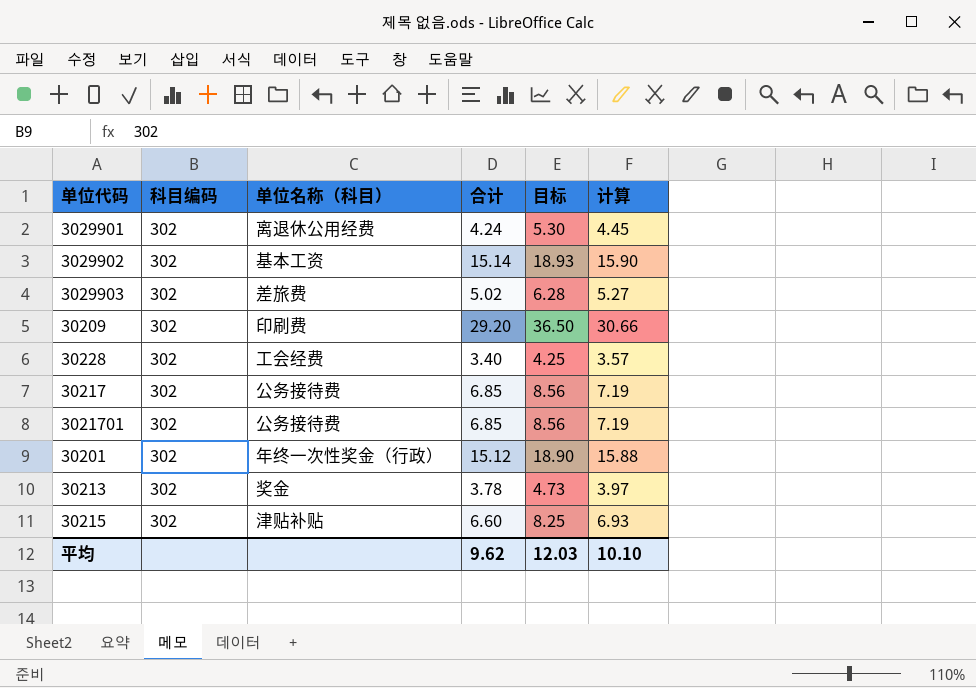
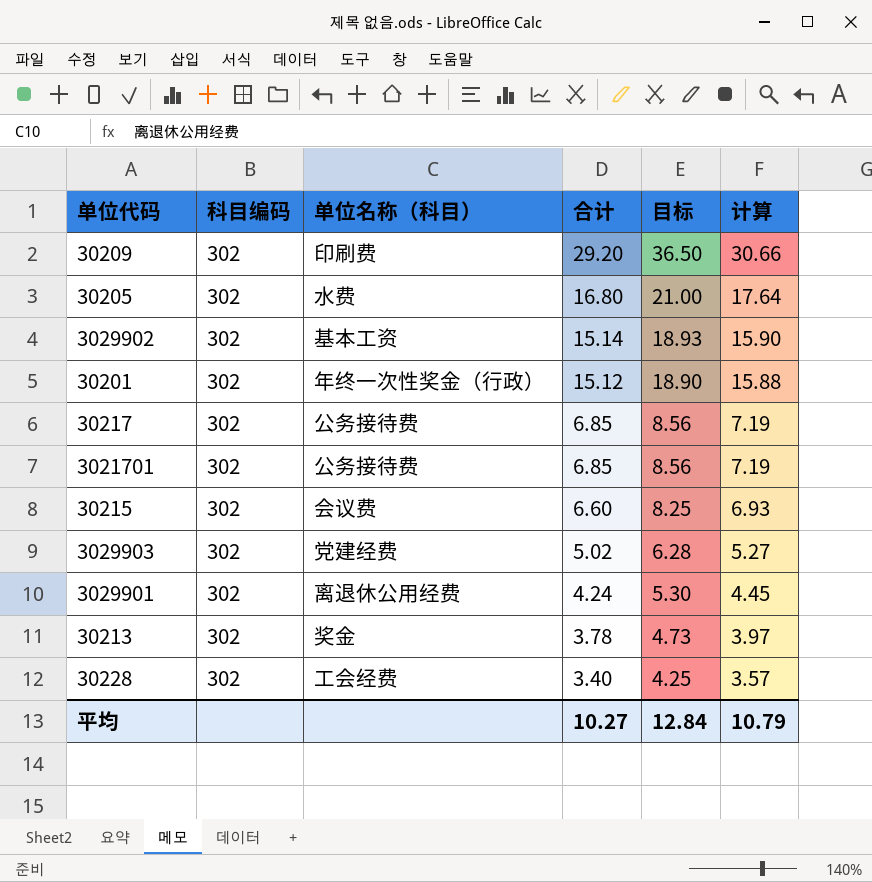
row order: none -> 合计 descending
row 30205: none -> 302 | 水费 | 16.80 | 21.00 | 17.64
30215 | 单位名称（科目）: 津贴补贴 -> 会议费
3029903 | 单位名称（科目）: 差旅费 -> 党建经费
平均 | 合计: 9.62 -> 10.27
平均 | 目标: 12.03 -> 12.84
平均 | 计算: 10.10 -> 10.79

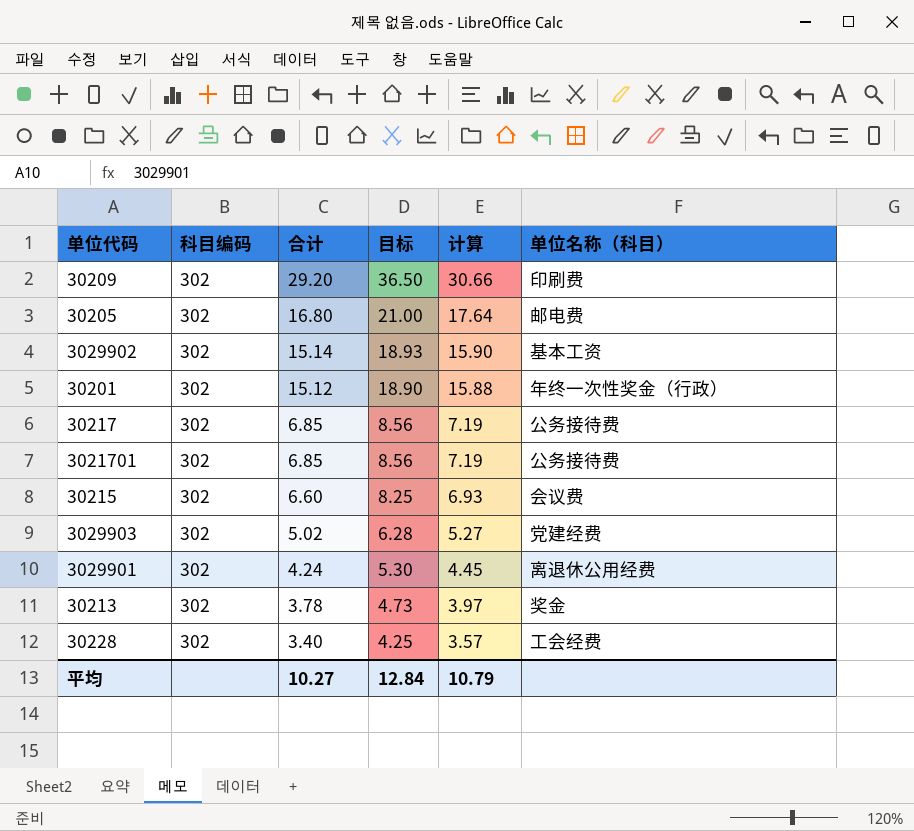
column 单位名称（科目） | position: 3 -> 6
30205 | 单位名称（科目）: 水费 -> 邮电费

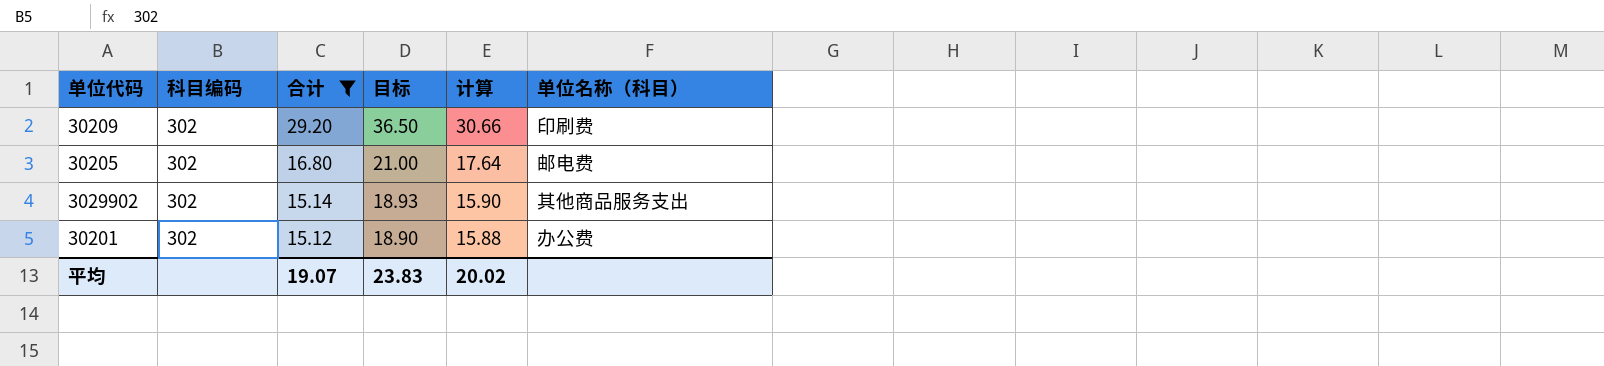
filter: none -> 合计 >= 15.12
3029902 | 单位名称（科目）: 基本工资 -> 其他商品服务支出
30201 | 单位名称（科目）: 年终一次性奖金（行政） -> 办公费
平均 | 合计: 10.27 -> 19.07
平均 | 目标: 12.84 -> 23.83
平均 | 计算: 10.79 -> 20.02

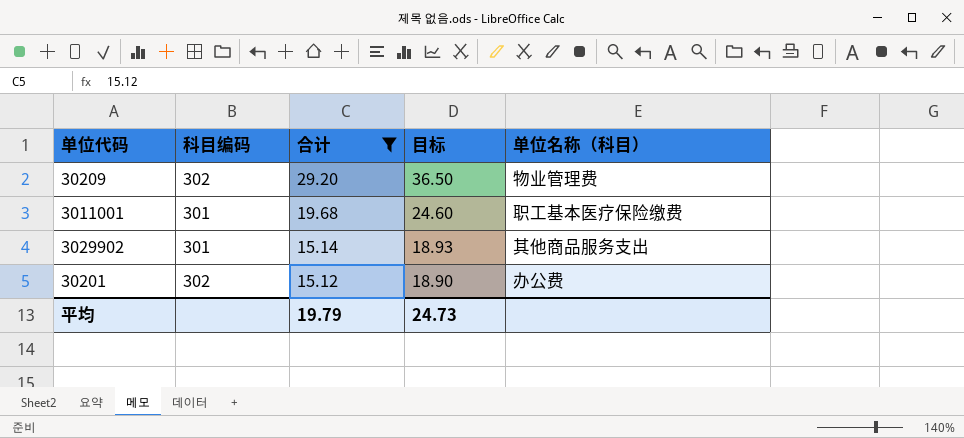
column 计算 | formula: [合计] * 1.05 -> none
row 30205: 302 | 16.80 | 21.00 | 17.64 | 邮电费 -> none
30209 | 单位名称（科目）: 印刷费 -> 物业管理费
row 3011001: none -> 301 | 19.68 | 24.60 | 职工基本医疗保险缴费
3029902 | 科目编码: 302 -> 301
平均 | 合计: 19.07 -> 19.79
平均 | 目标: 23.83 -> 24.73

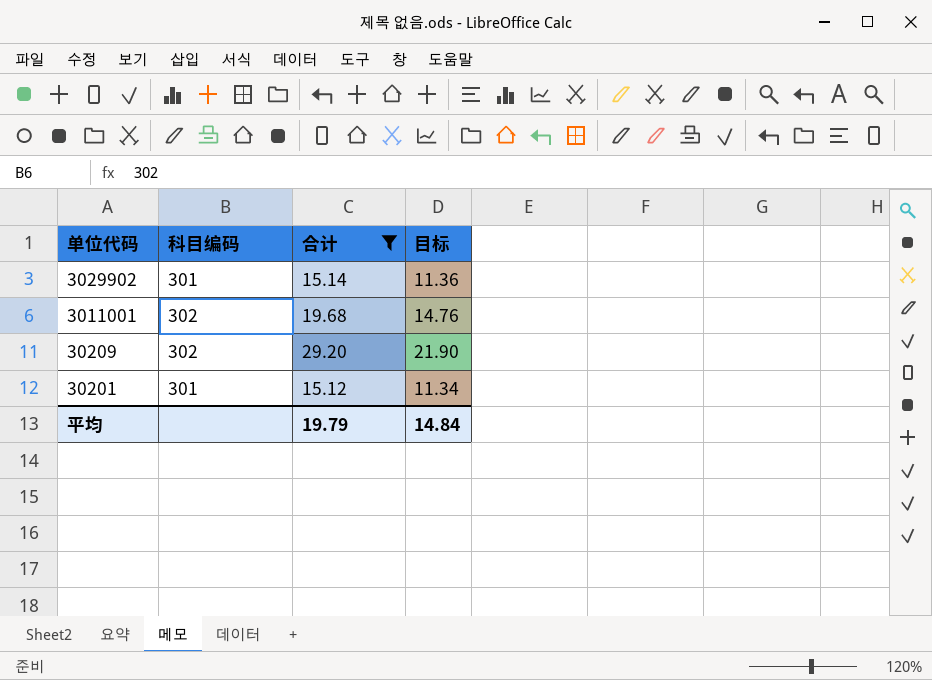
row order: 合计 descending -> 单位代码 descending
column 单位名称（科目） | position: 5 -> none
column 目标 | formula: [合计] * 1.25 -> [合计] * 0.75
3011001 | 科目编码: 301 -> 302
30201 | 科目编码: 302 -> 301
平均 | 目标: 24.73 -> 14.84

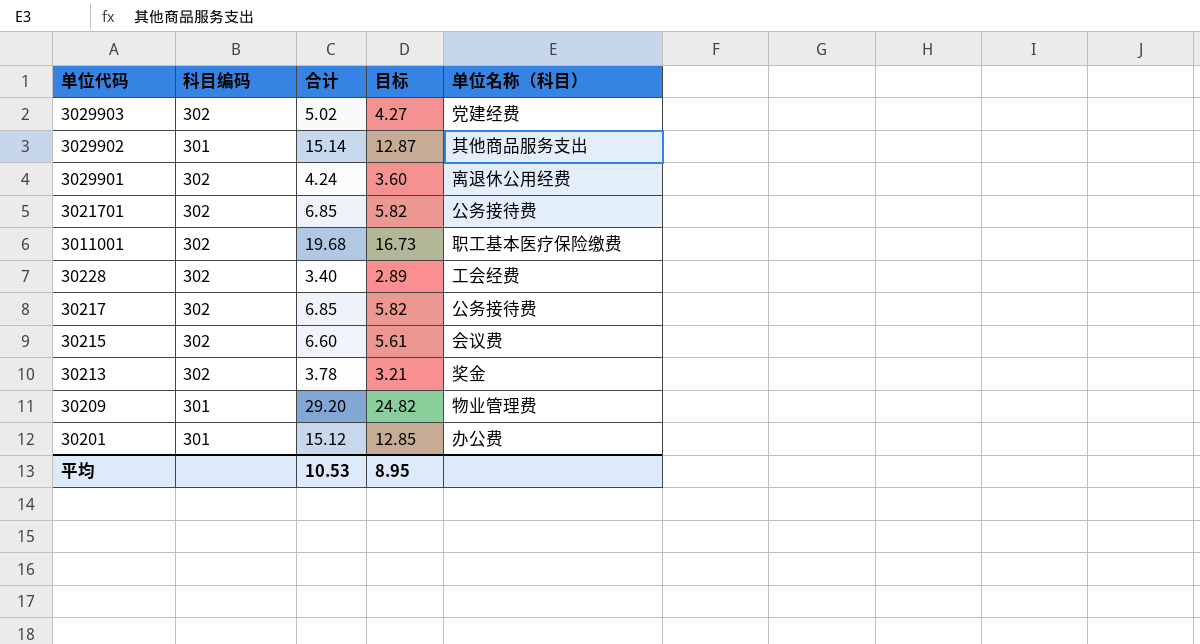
filter: 合计 >= 15.12 -> none
column 目标 | formula: [合计] * 0.75 -> [合计] * 0.85
column 单位名称（科目） | position: none -> 5
30209 | 科目编码: 302 -> 301
平均 | 合计: 19.79 -> 10.53
平均 | 目标: 14.84 -> 8.95

